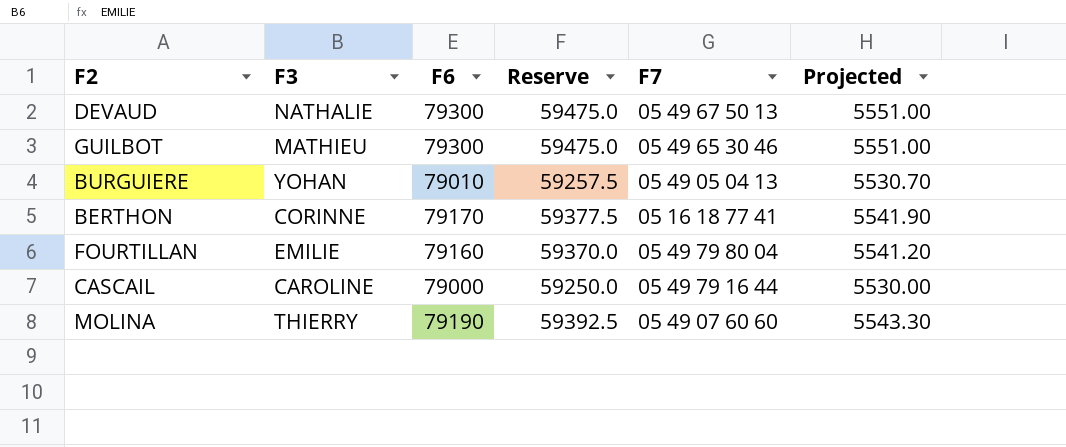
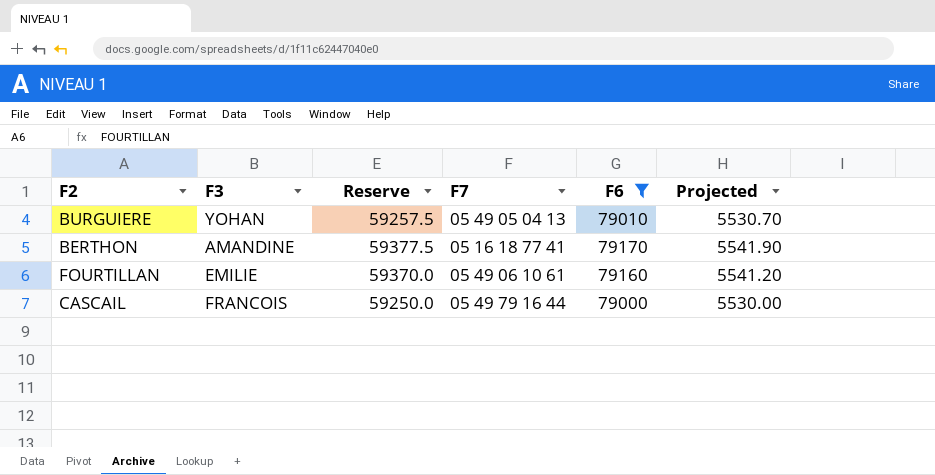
filter: none -> F6 <= 79170
column F6 | position: 3 -> 5
BERTHON | F3: CORINNE -> AMANDINE
FOURTILLAN | F7: 05 49 79 80 04 -> 05 49 06 10 61
CASCAIL | F3: CAROLINE -> FRANCOIS

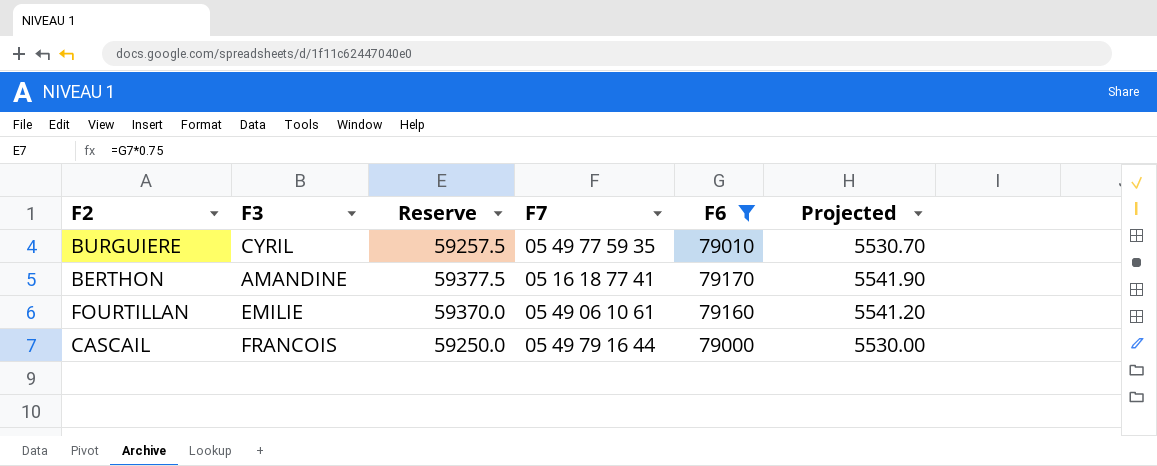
BURGUIERE | F3: YOHAN -> CYRIL
BURGUIERE | F7: 05 49 05 04 13 -> 05 49 77 59 35

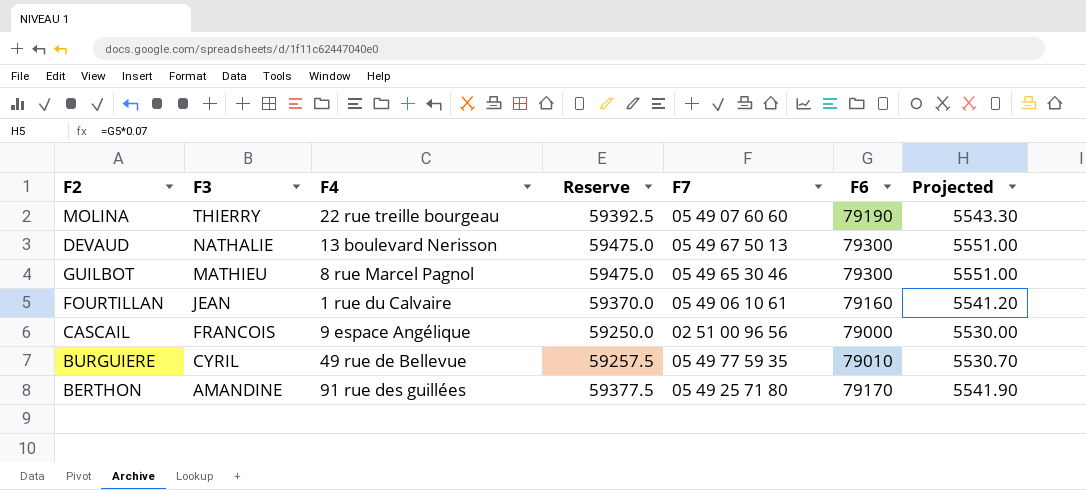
filter: F6 <= 79170 -> none
row order: none -> F3 descending
column F4 | position: none -> 3
FOURTILLAN | F3: EMILIE -> JEAN
CASCAIL | F7: 05 49 79 16 44 -> 02 51 00 96 56
BERTHON | F7: 05 16 18 77 41 -> 05 49 25 71 80

